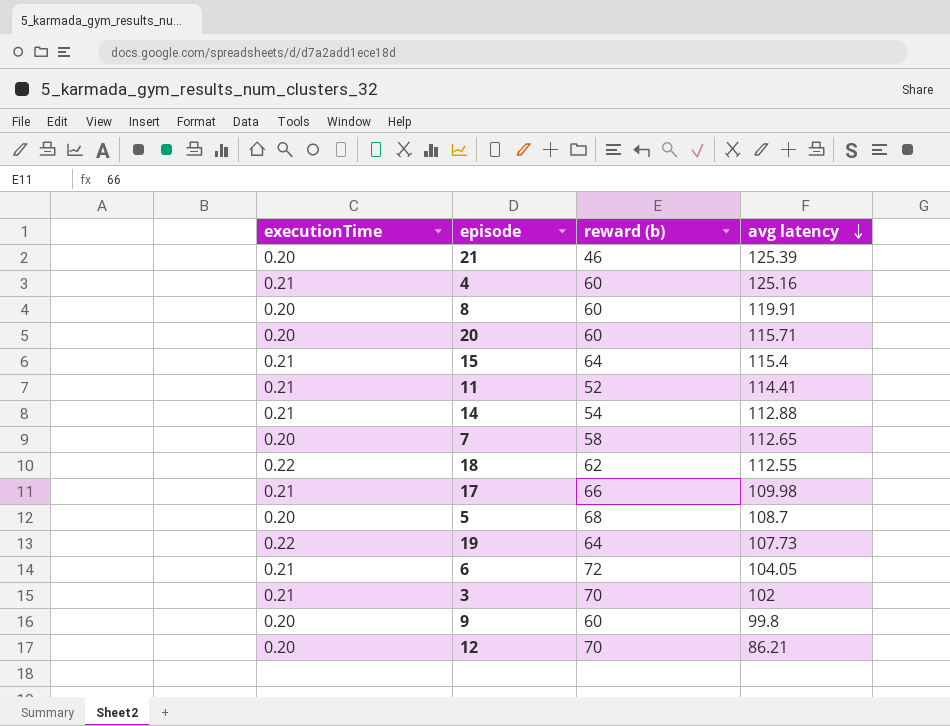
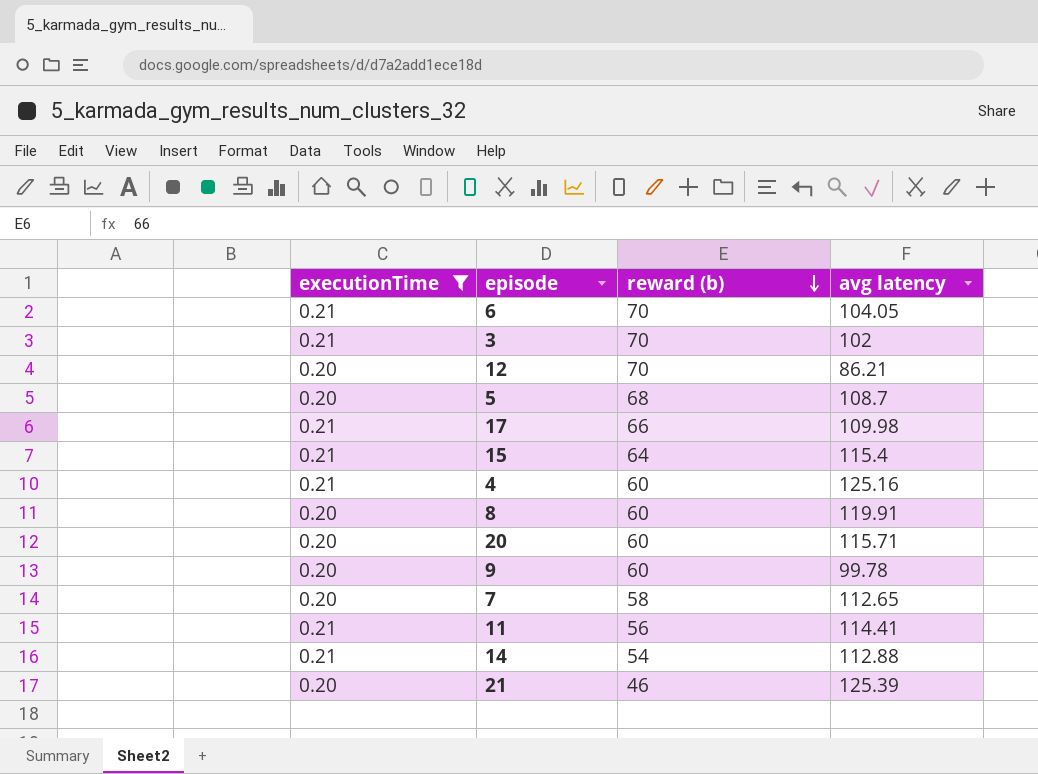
filter: none -> executionTime != 0.22
row order: avg latency descending -> reward (b) descending
6 | reward (b): 72 -> 70
9 | avg latency: 99.8 -> 99.78
11 | reward (b): 52 -> 56

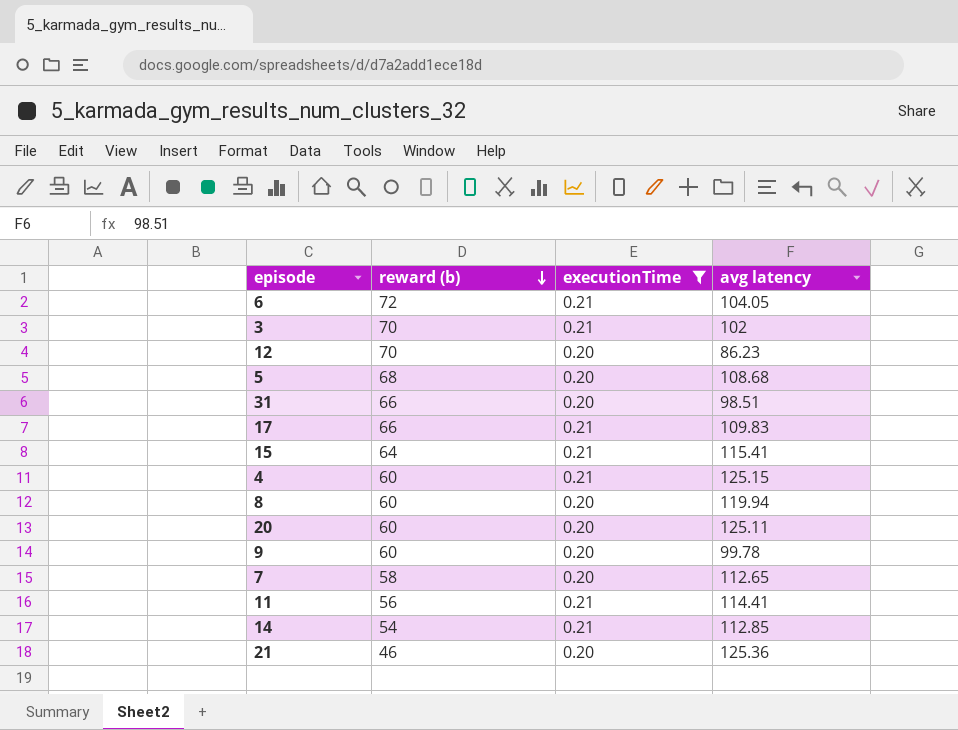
column executionTime | position: 1 -> 3
6 | reward (b): 70 -> 72
12 | avg latency: 86.21 -> 86.23
5 | avg latency: 108.7 -> 108.68
row 31: none -> 66 | 0.20 | 98.51
17 | avg latency: 109.98 -> 109.83
15 | avg latency: 115.4 -> 115.41
4 | avg latency: 125.16 -> 125.15
8 | avg latency: 119.91 -> 119.94
20 | avg latency: 115.71 -> 125.11
14 | avg latency: 112.88 -> 112.85
21 | avg latency: 125.39 -> 125.36

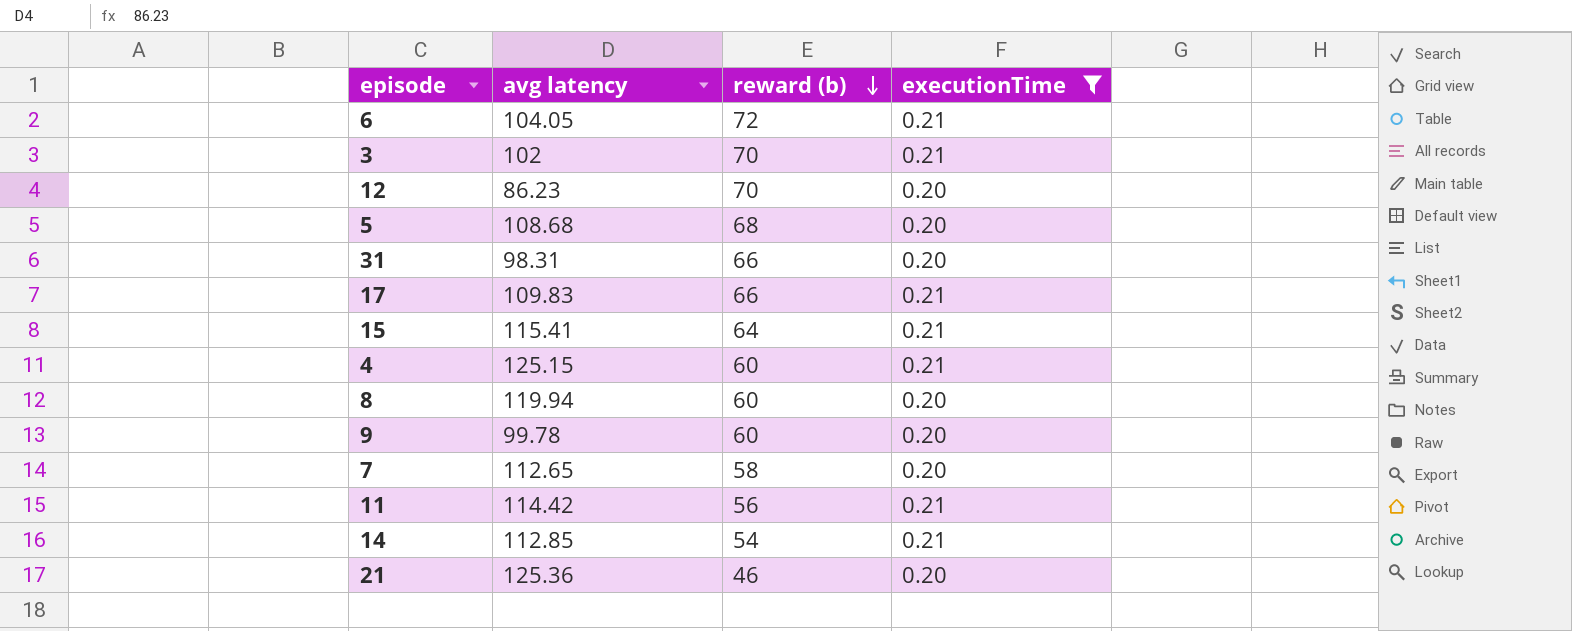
column avg latency | position: 4 -> 2
row 20: 60 | 0.20 | 125.11 -> none
31 | avg latency: 98.51 -> 98.31
11 | avg latency: 114.41 -> 114.42

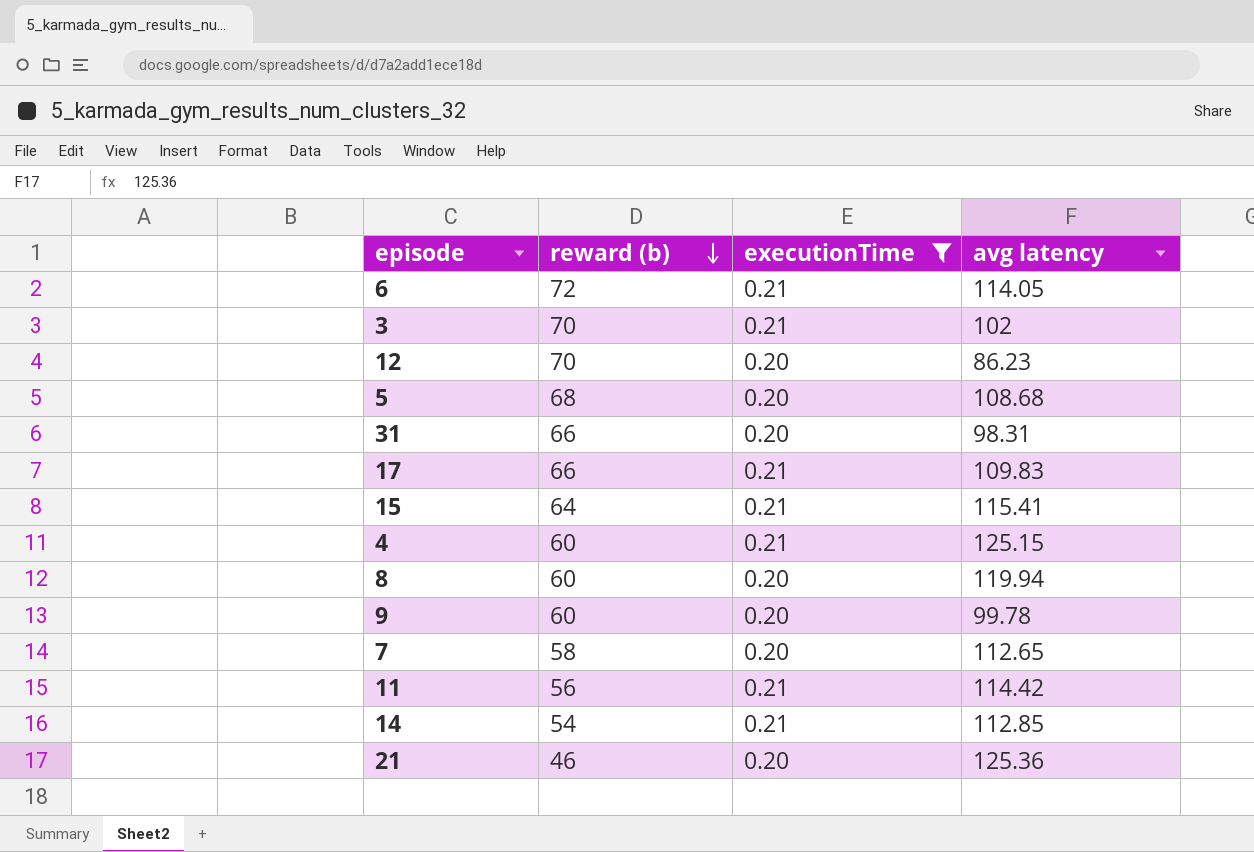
column avg latency | position: 2 -> 4
6 | avg latency: 104.05 -> 114.05

